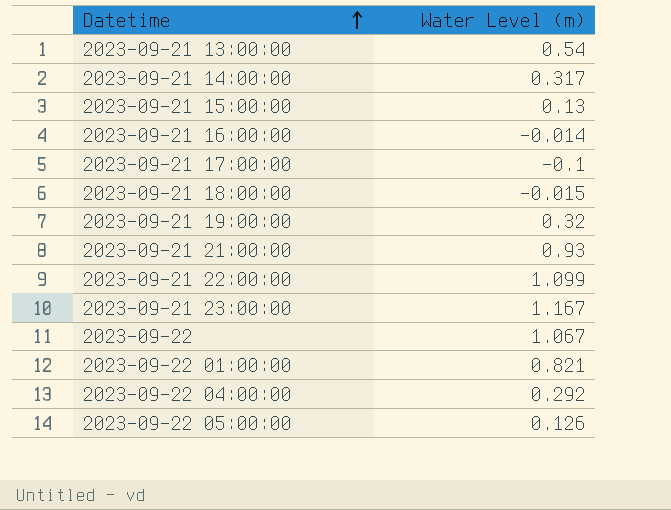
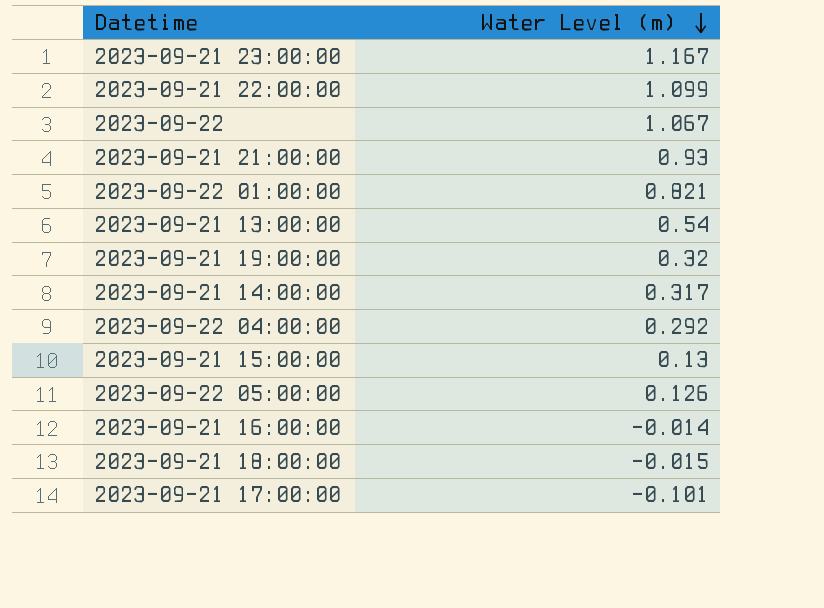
row order: Datetime ascending -> Water Level (m) descending
2023-09-21 17:00:00 | Water Level (m): -0.1 -> -0.101

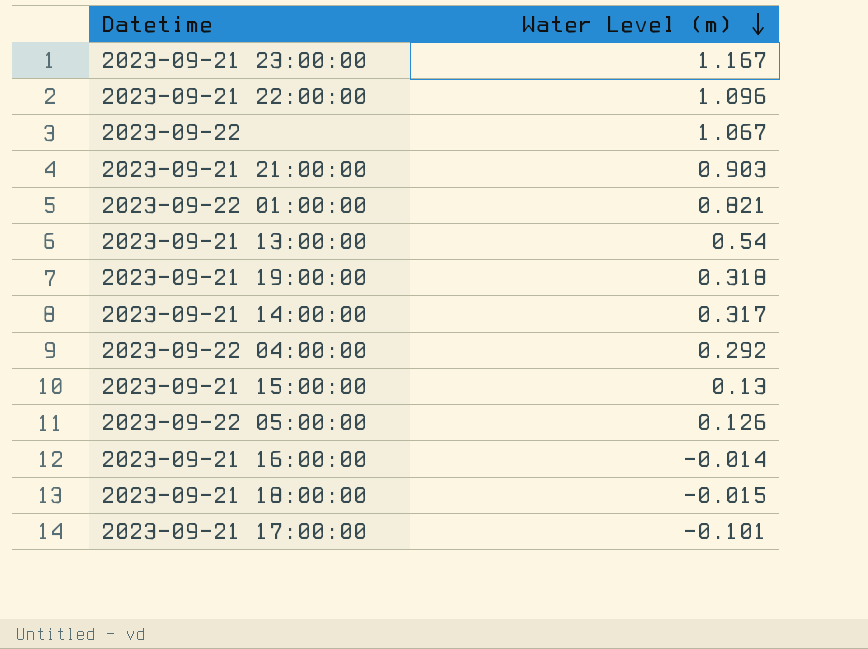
2023-09-21 22:00:00 | Water Level (m): 1.099 -> 1.096
2023-09-21 21:00:00 | Water Level (m): 0.93 -> 0.903
2023-09-21 19:00:00 | Water Level (m): 0.32 -> 0.318

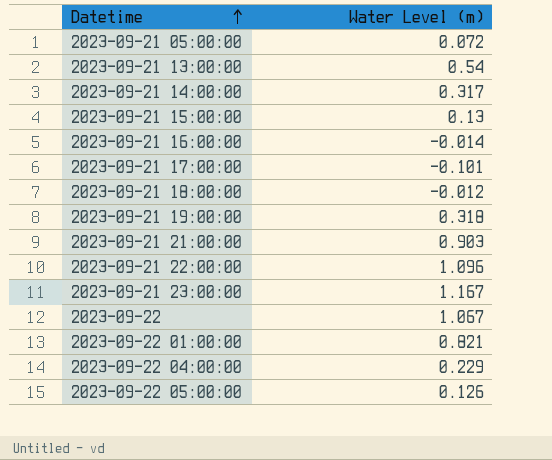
row order: Water Level (m) descending -> Datetime ascending
row 2023-09-21 05:00:00: none -> 0.072
2023-09-21 18:00:00 | Water Level (m): -0.015 -> -0.012
2023-09-22 04:00:00 | Water Level (m): 0.292 -> 0.229

